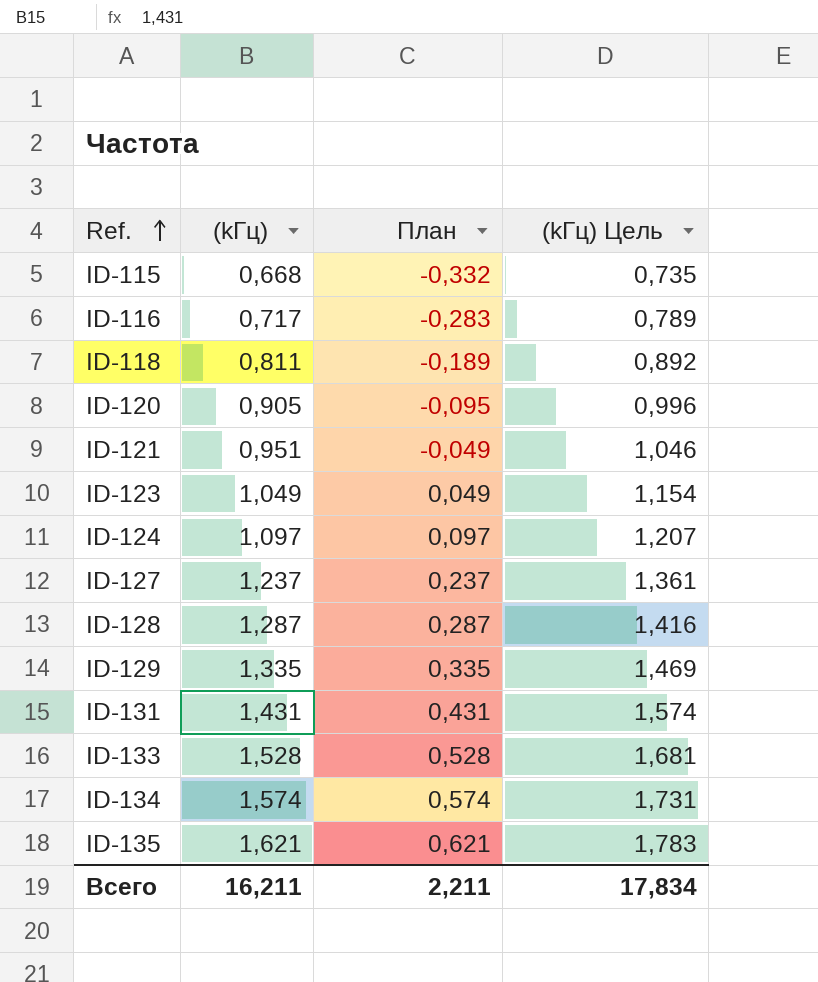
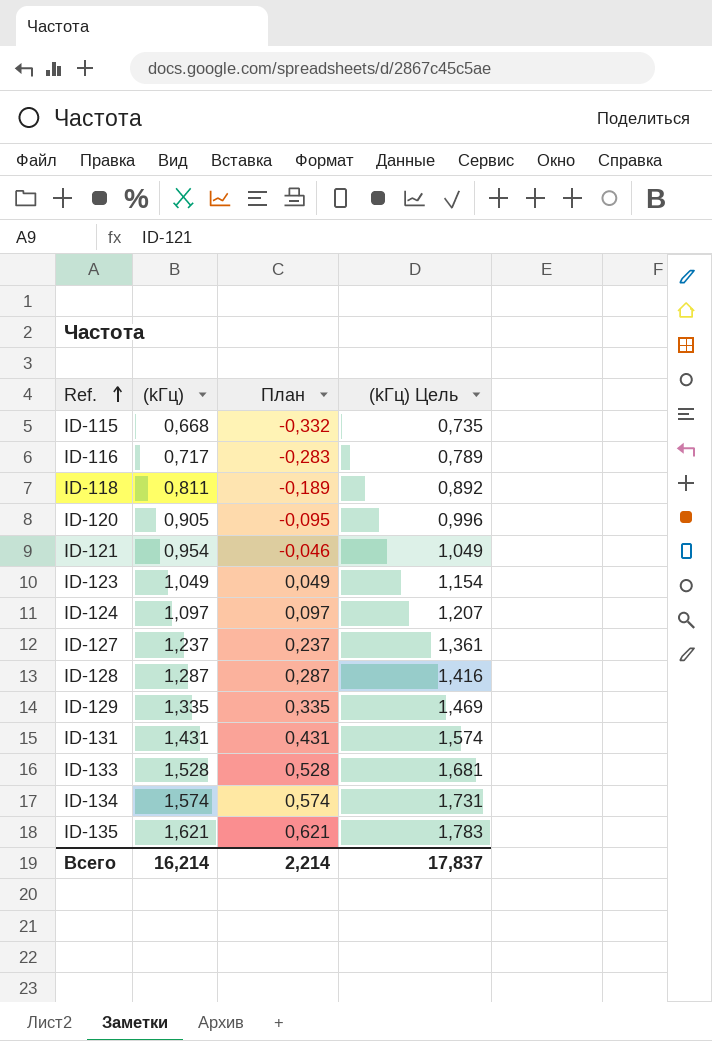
ID-121 | (kГц): 0,951 -> 0,954
ID-121 | План: -0,049 -> -0,046
ID-121 | (kГц) Цель: 1,046 -> 1,049
Всего | (kГц): 16,211 -> 16,214
Всего | План: 2,211 -> 2,214
Всего | (kГц) Цель: 17,834 -> 17,837

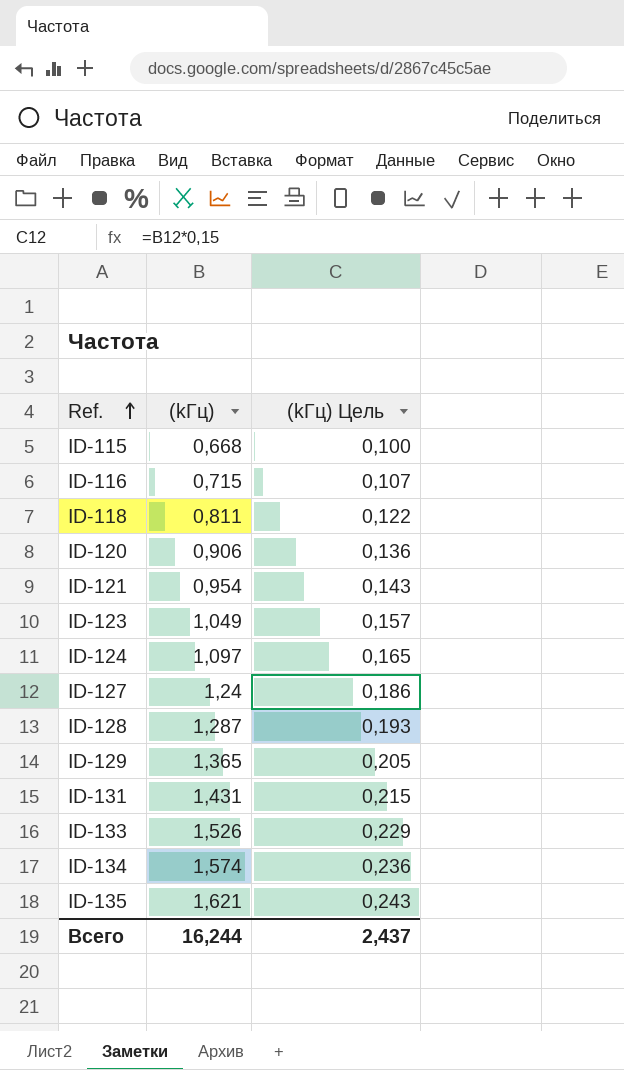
column План | formula: [(kГц)] - 1 -> none
column (kГц) Цель | formula: [(kГц)] * 1,1 -> [(kГц)] * 0,15
ID-116 | (kГц): 0,717 -> 0,715
ID-120 | (kГц): 0,905 -> 0,906
ID-127 | (kГц): 1,237 -> 1,24
ID-129 | (kГц): 1,335 -> 1,365
ID-133 | (kГц): 1,528 -> 1,526
Всего | (kГц): 16,214 -> 16,244
Всего | (kГц) Цель: 17,837 -> 2,437

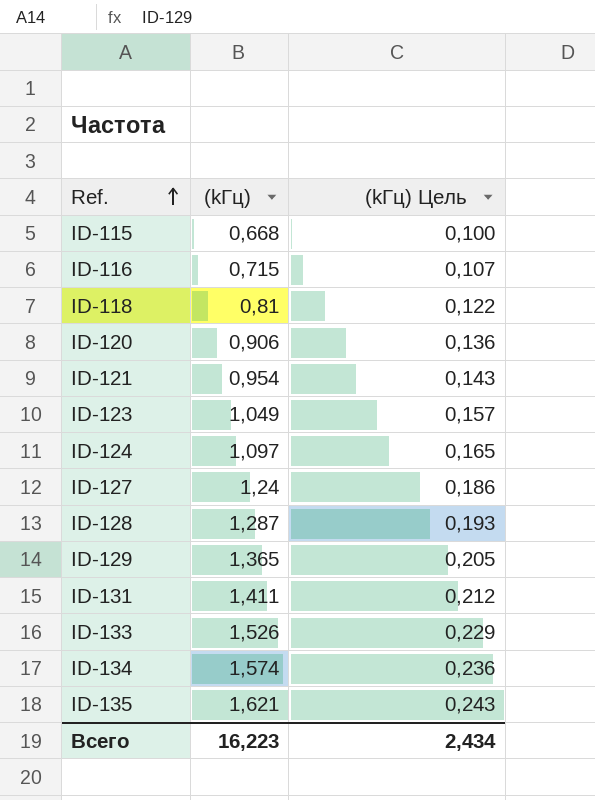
ID-118 | (kГц): 0,811 -> 0,81
ID-131 | (kГц): 1,431 -> 1,411
ID-131 | (kГц) Цель: 0,215 -> 0,212
Всего | (kГц): 16,244 -> 16,223
Всего | (kГц) Цель: 2,437 -> 2,434

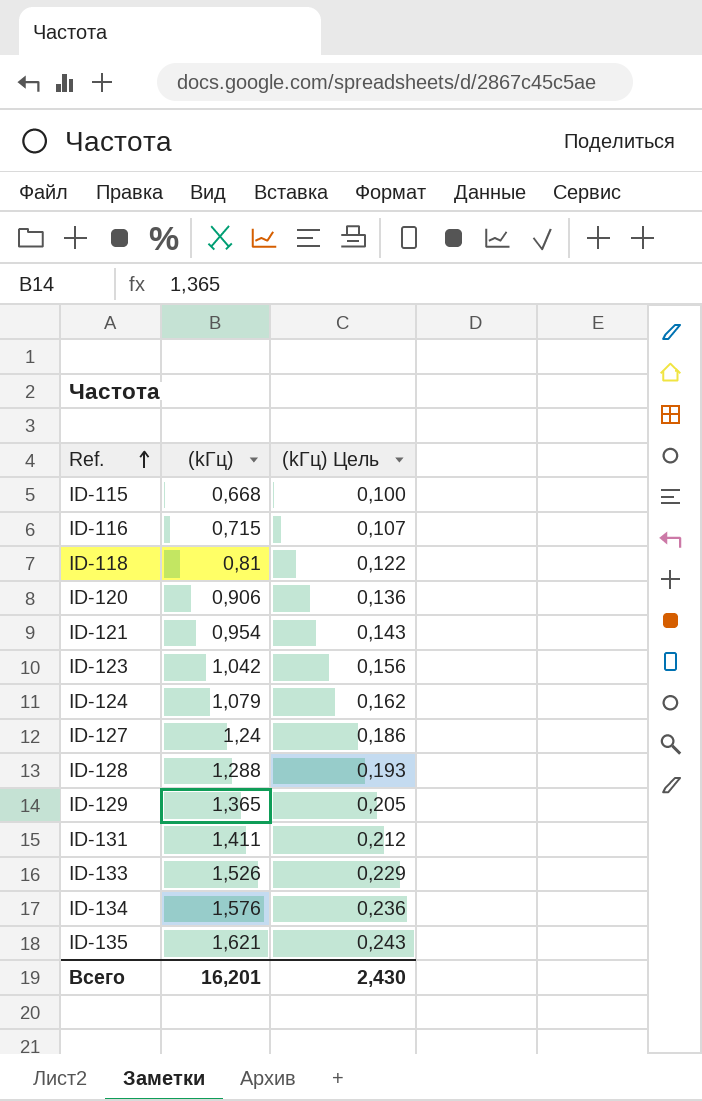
ID-123 | (kГц): 1,049 -> 1,042
ID-123 | (kГц) Цель: 0,157 -> 0,156
ID-124 | (kГц): 1,097 -> 1,079
ID-124 | (kГц) Цель: 0,165 -> 0,162
ID-128 | (kГц): 1,287 -> 1,288
ID-134 | (kГц): 1,574 -> 1,576
Всего | (kГц): 16,223 -> 16,201
Всего | (kГц) Цель: 2,434 -> 2,430

